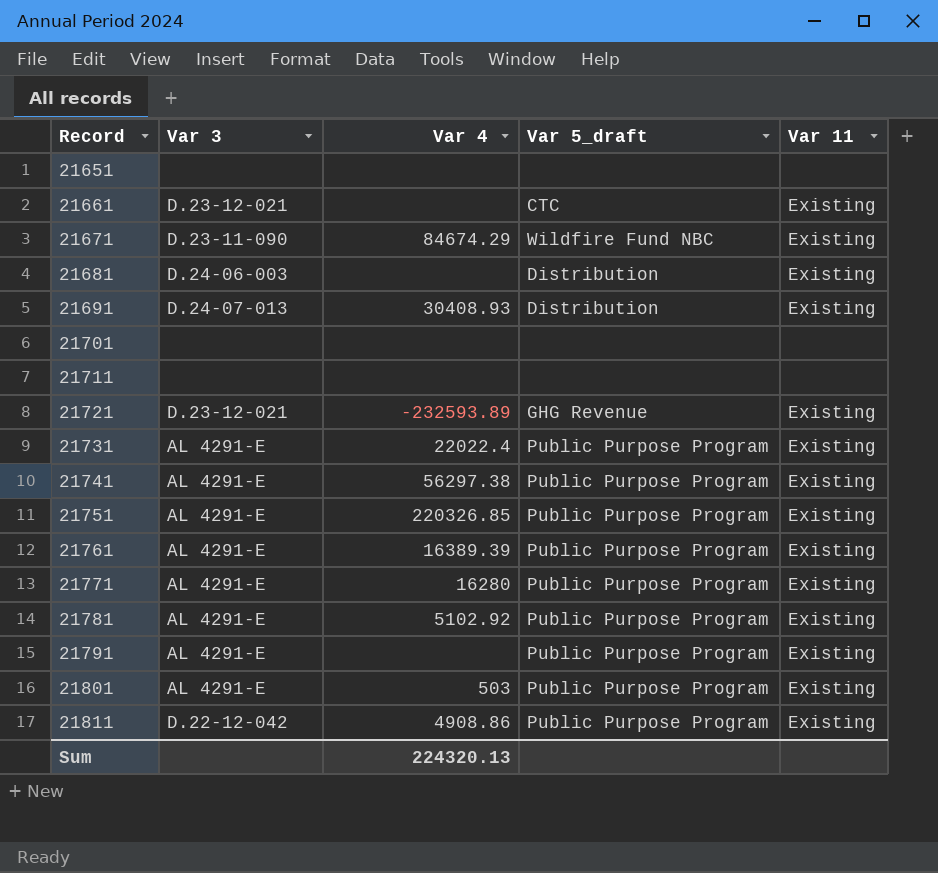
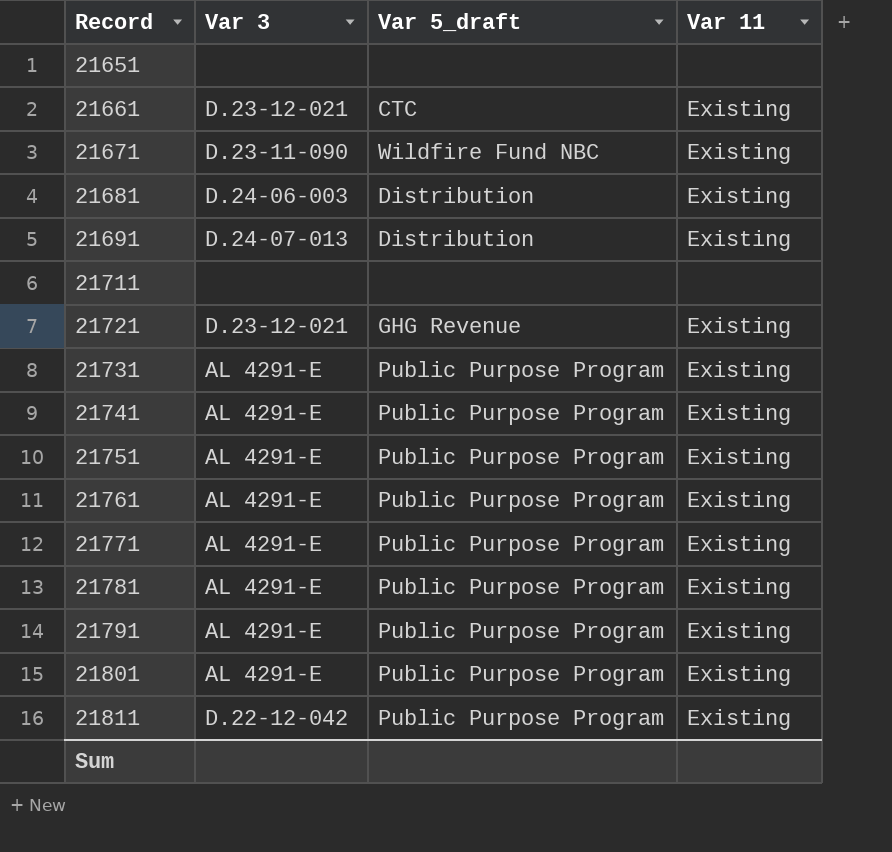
column Var 4 | position: 3 -> none
row 21701: none | none | none | none -> none

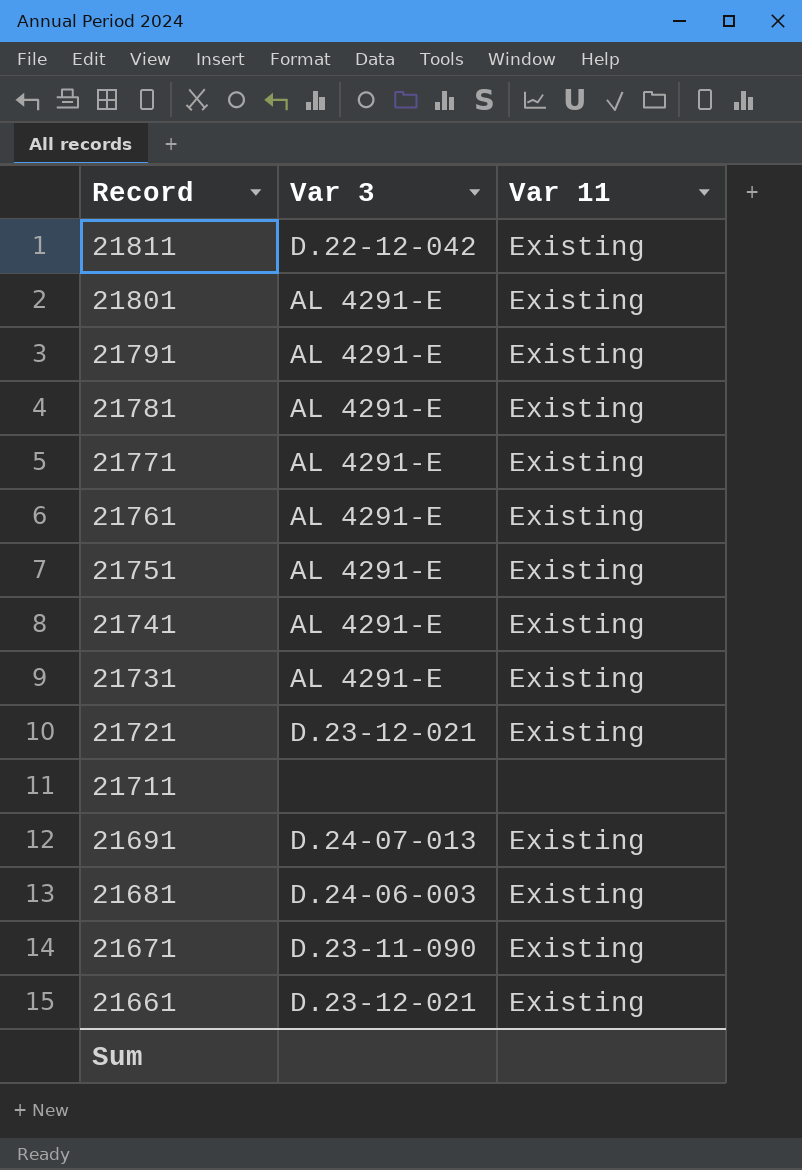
row order: Record ascending -> Record descending
column Var 5_draft | position: 3 -> none
row 21651: none | none | none -> none

